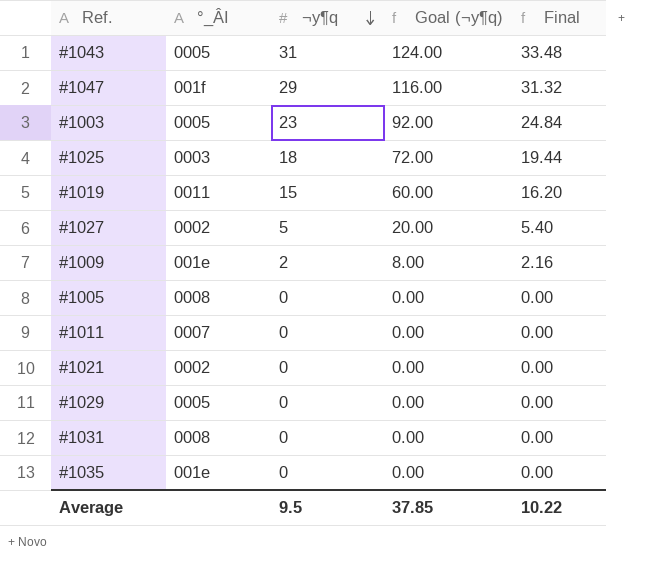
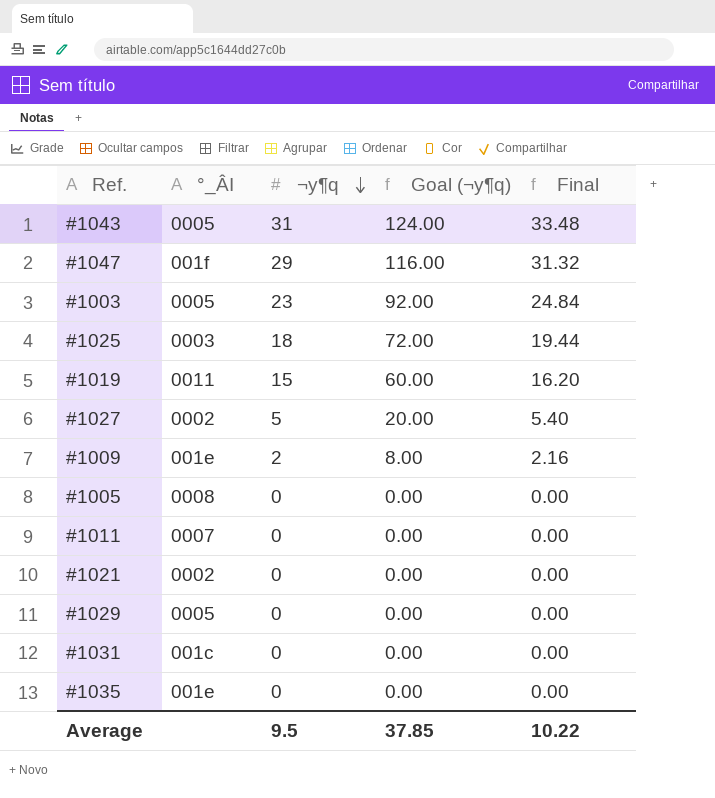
#1031 | °_ÂI: 0008 -> 001c

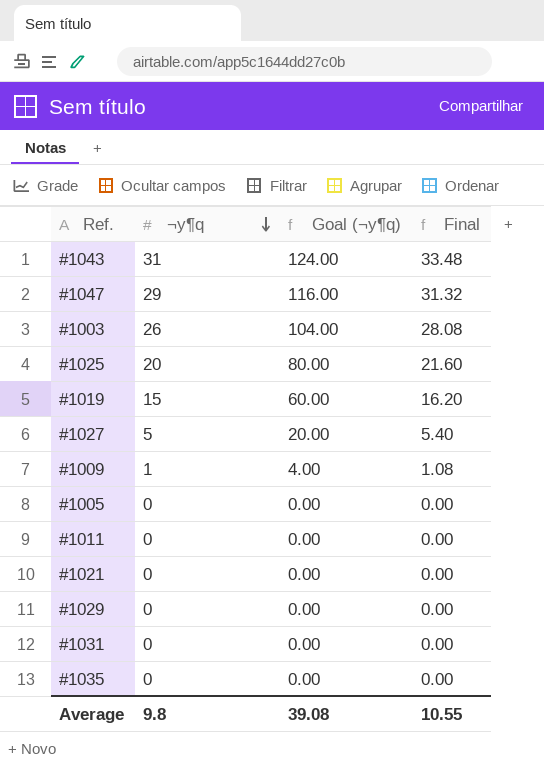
column °_ÂI | position: 2 -> none
#1003 | ¬y¶q: 23 -> 26
#1003 | Goal (¬y¶q): 92.00 -> 104.00
#1003 | Final: 24.84 -> 28.08
#1025 | ¬y¶q: 18 -> 20
#1025 | Goal (¬y¶q): 72.00 -> 80.00
#1025 | Final: 19.44 -> 21.60
#1009 | ¬y¶q: 2 -> 1
#1009 | Goal (¬y¶q): 8.00 -> 4.00
#1009 | Final: 2.16 -> 1.08
Average | ¬y¶q: 9.5 -> 9.8
Average | Goal (¬y¶q): 37.85 -> 39.08
Average | Final: 10.22 -> 10.55

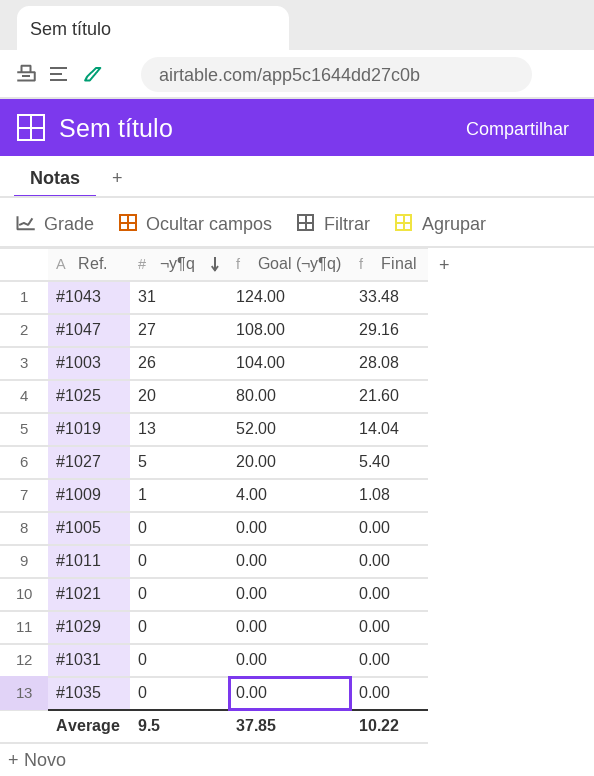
#1047 | ¬y¶q: 29 -> 27
#1047 | Goal (¬y¶q): 116.00 -> 108.00
#1047 | Final: 31.32 -> 29.16
#1019 | ¬y¶q: 15 -> 13
#1019 | Goal (¬y¶q): 60.00 -> 52.00
#1019 | Final: 16.20 -> 14.04
Average | ¬y¶q: 9.8 -> 9.5
Average | Goal (¬y¶q): 39.08 -> 37.85
Average | Final: 10.55 -> 10.22

